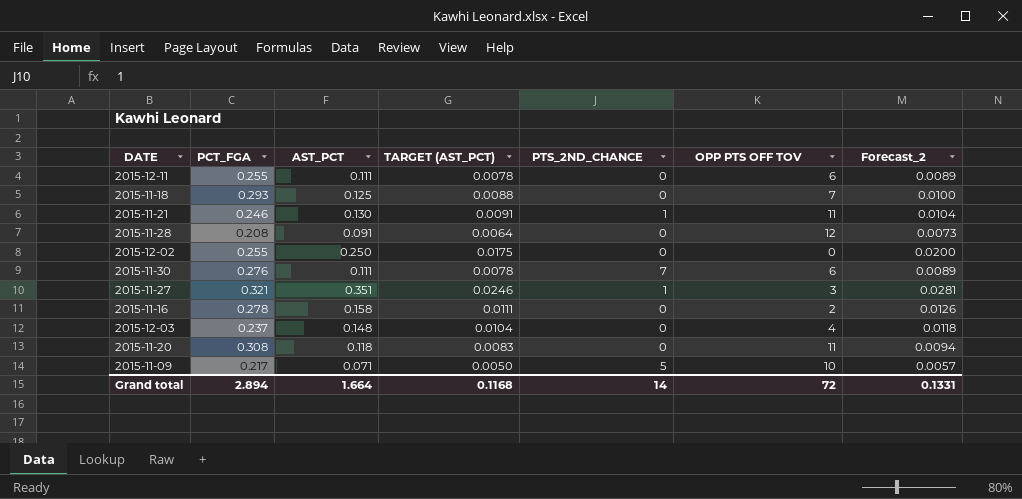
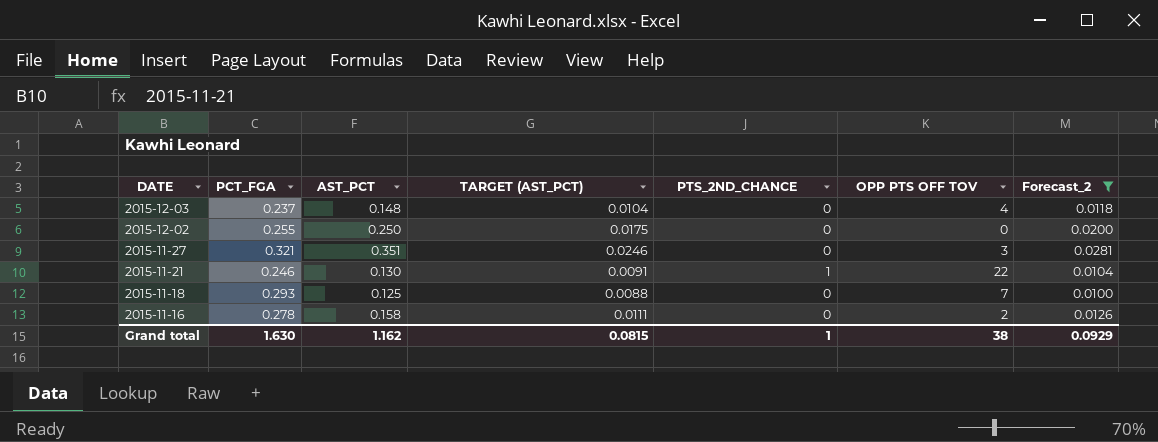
filter: none -> Forecast_2 >= 0.0100
row order: none -> DATE descending
2015-11-27 | PTS_2ND_CHANCE: 1 -> 0
2015-11-21 | OPP PTS OFF TOV: 11 -> 22
Grand total | PCT_FGA: 2.894 -> 1.630
Grand total | AST_PCT: 1.664 -> 1.162
Grand total | TARGET (AST_PCT): 0.1168 -> 0.0815
Grand total | PTS_2ND_CHANCE: 14 -> 1
Grand total | OPP PTS OFF TOV: 72 -> 38
Grand total | Forecast_2: 0.1331 -> 0.0929

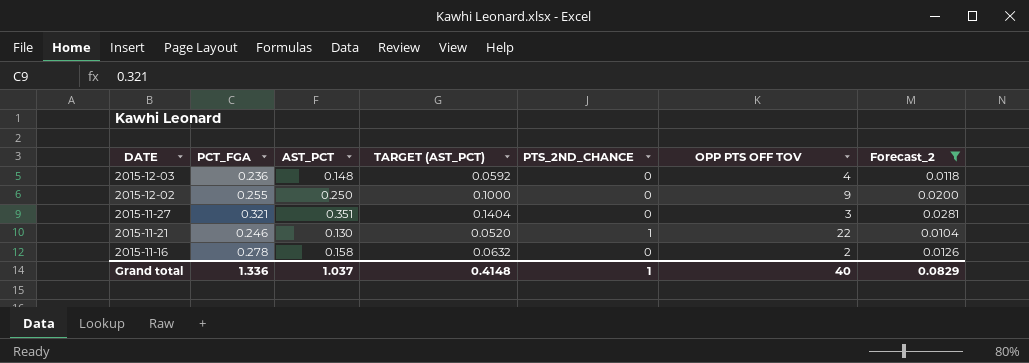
column TARGET (AST_PCT) | formula: [AST_PCT] * 0.07 -> [AST_PCT] * 0.4
row 2015-11-18: 0.293 | 0.125 | 0.0088 | 0 | 7 | 0.0100 -> none
2015-12-03 | PCT_FGA: 0.237 -> 0.236
2015-12-02 | OPP PTS OFF TOV: 0 -> 9
Grand total | PCT_FGA: 1.630 -> 1.336
Grand total | AST_PCT: 1.162 -> 1.037
Grand total | TARGET (AST_PCT): 0.0815 -> 0.4148
Grand total | OPP PTS OFF TOV: 38 -> 40
Grand total | Forecast_2: 0.0929 -> 0.0829

